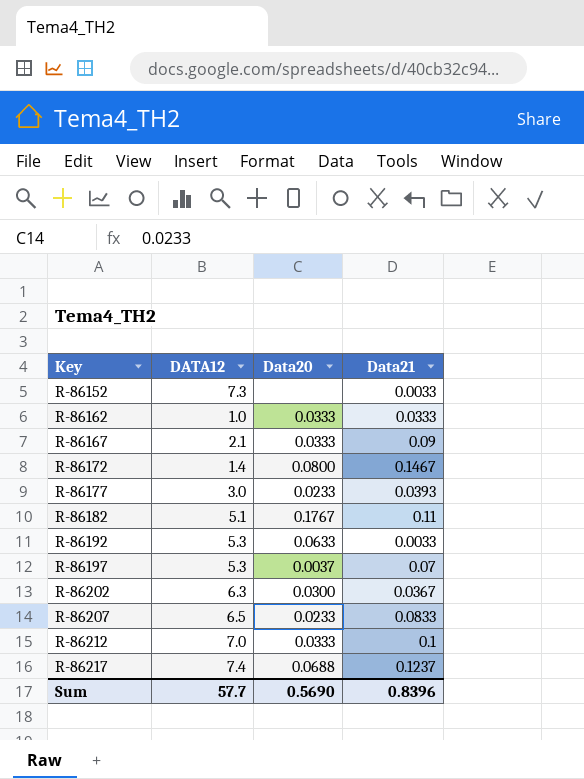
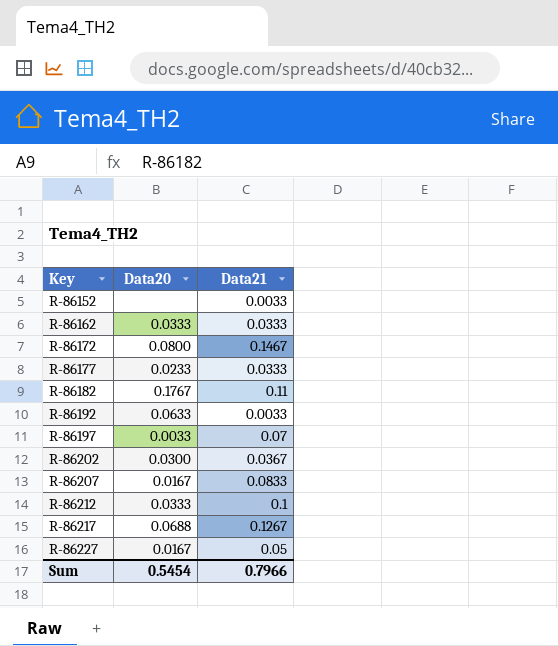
column DATA12 | position: 2 -> none
row R-86167: 2.1 | 0.0333 | 0.09 -> none
R-86177 | Data21: 0.0393 -> 0.0333
R-86197 | Data20: 0.0037 -> 0.0033
R-86207 | Data20: 0.0233 -> 0.0167
R-86217 | Data21: 0.1237 -> 0.1267
row R-86227: none -> 0.0167 | 0.05
Sum | Data20: 0.5690 -> 0.5454
Sum | Data21: 0.8396 -> 0.7966

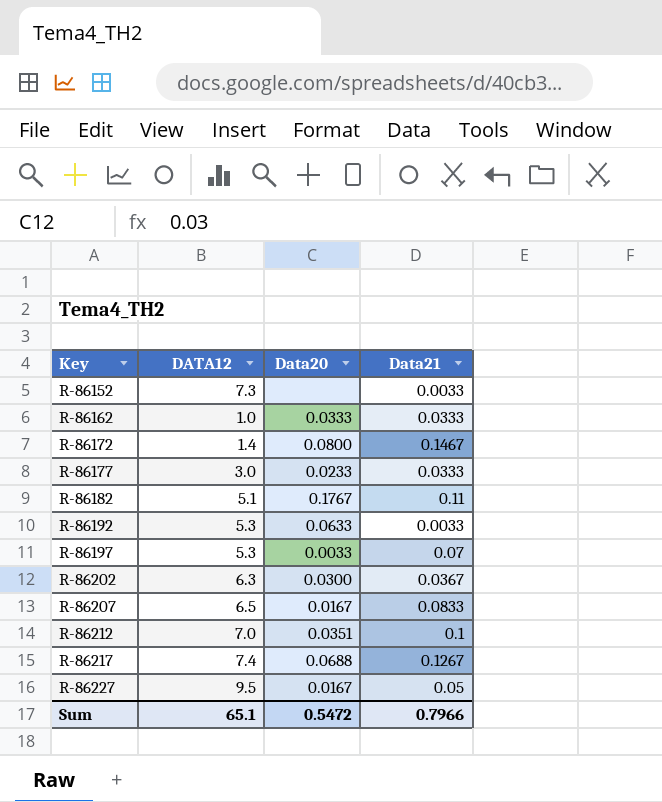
column DATA12 | position: none -> 2
R-86212 | Data20: 0.0333 -> 0.0351
Sum | Data20: 0.5454 -> 0.5472

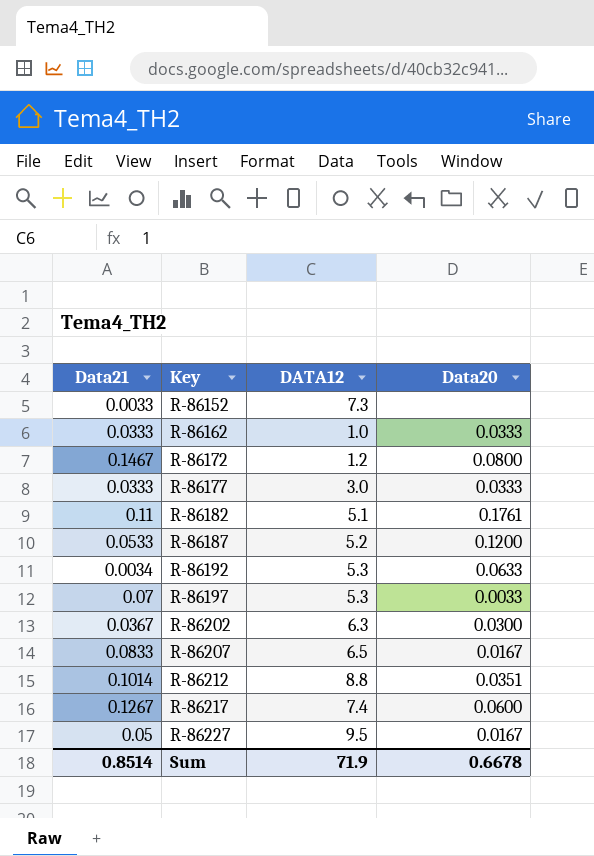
column Data21 | position: 4 -> 1
R-86172 | DATA12: 1.4 -> 1.2
R-86177 | Data20: 0.0233 -> 0.0333
R-86182 | Data20: 0.1767 -> 0.1761
row R-86187: none -> 0.0533 | 5.2 | 0.1200
R-86192 | Data21: 0.0033 -> 0.0034
R-86212 | Data21: 0.1 -> 0.1014
R-86212 | DATA12: 7.0 -> 8.8
R-86217 | Data20: 0.0688 -> 0.0600
Sum | Data21: 0.7966 -> 0.8514
Sum | DATA12: 65.1 -> 71.9
Sum | Data20: 0.5472 -> 0.6678

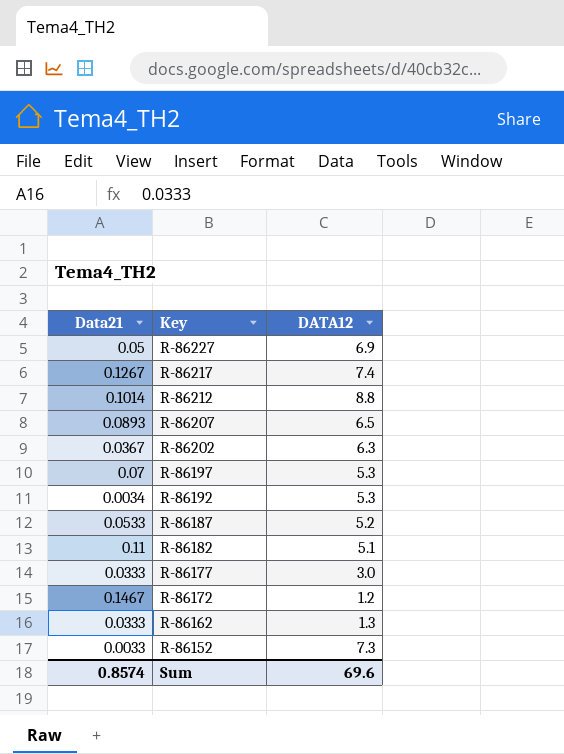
row order: Key ascending -> Key descending
column Data20 | position: 4 -> none
R-86227 | DATA12: 9.5 -> 6.9
R-86207 | Data21: 0.0833 -> 0.0893
R-86162 | DATA12: 1.0 -> 1.3
Sum | Data21: 0.8514 -> 0.8574
Sum | DATA12: 71.9 -> 69.6

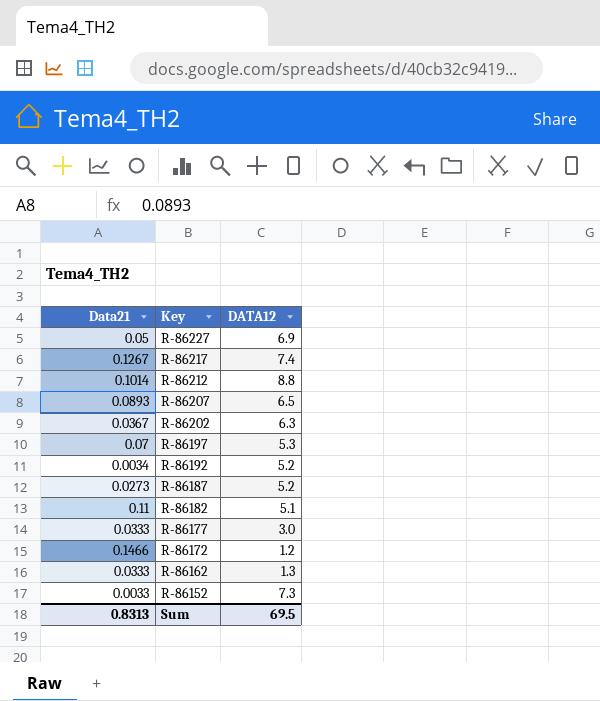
R-86192 | DATA12: 5.3 -> 5.2
R-86187 | Data21: 0.0533 -> 0.0273
R-86172 | Data21: 0.1467 -> 0.1466
Sum | Data21: 0.8574 -> 0.8313
Sum | DATA12: 69.6 -> 69.5

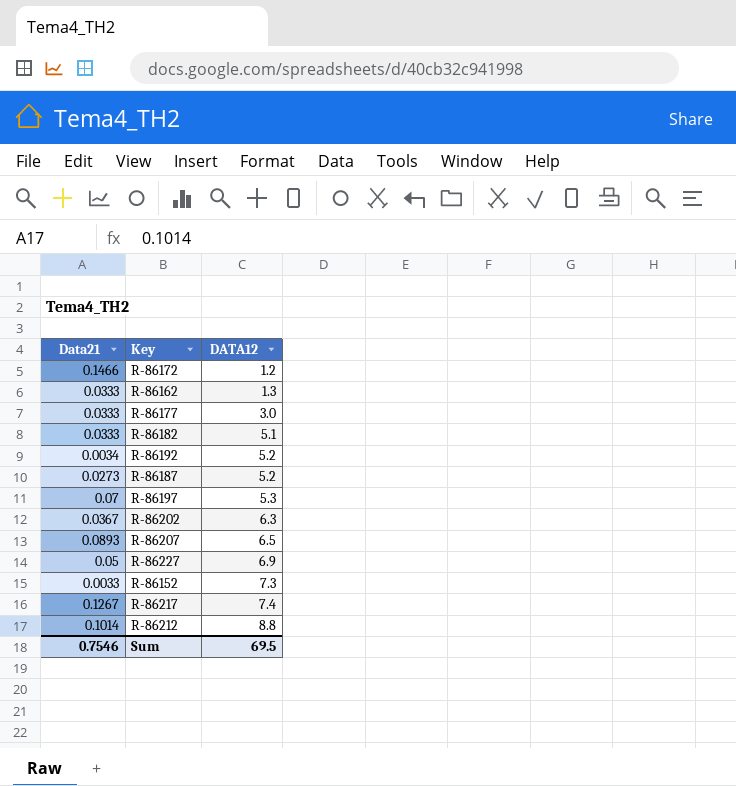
row order: Key descending -> DATA12 ascending
R-86182 | Data21: 0.11 -> 0.0333
Sum | Data21: 0.8313 -> 0.7546

